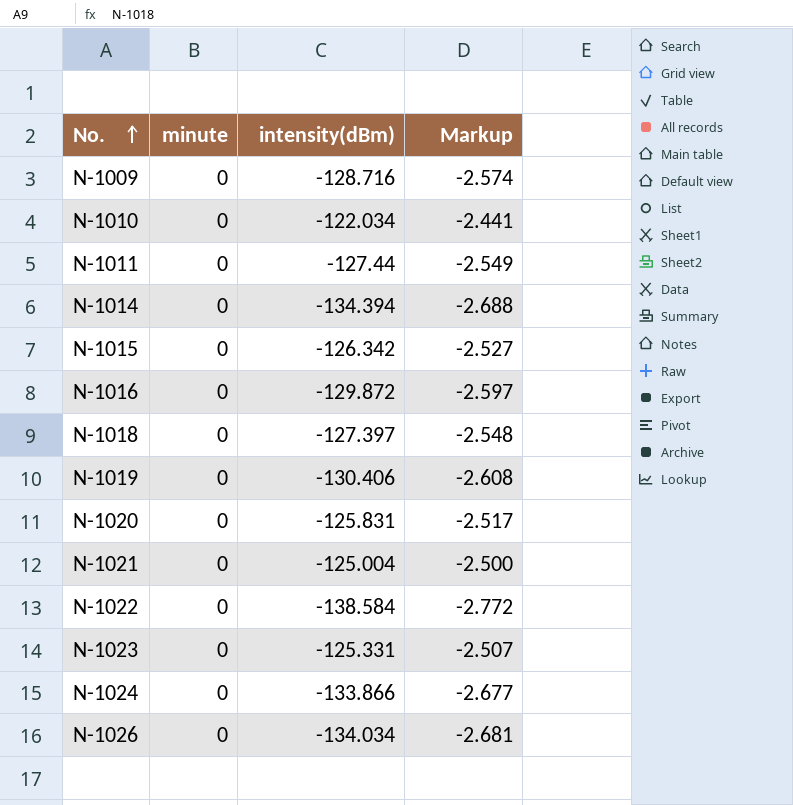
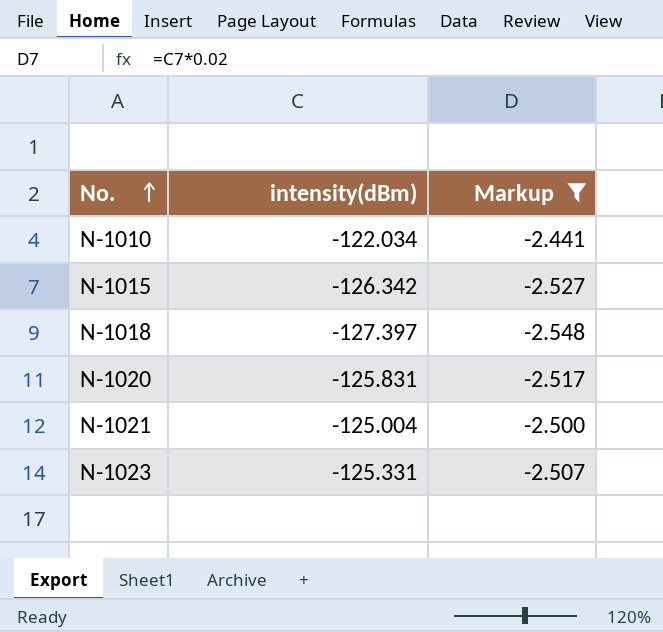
filter: none -> Markup >= -2.548
column minute | position: 2 -> none

